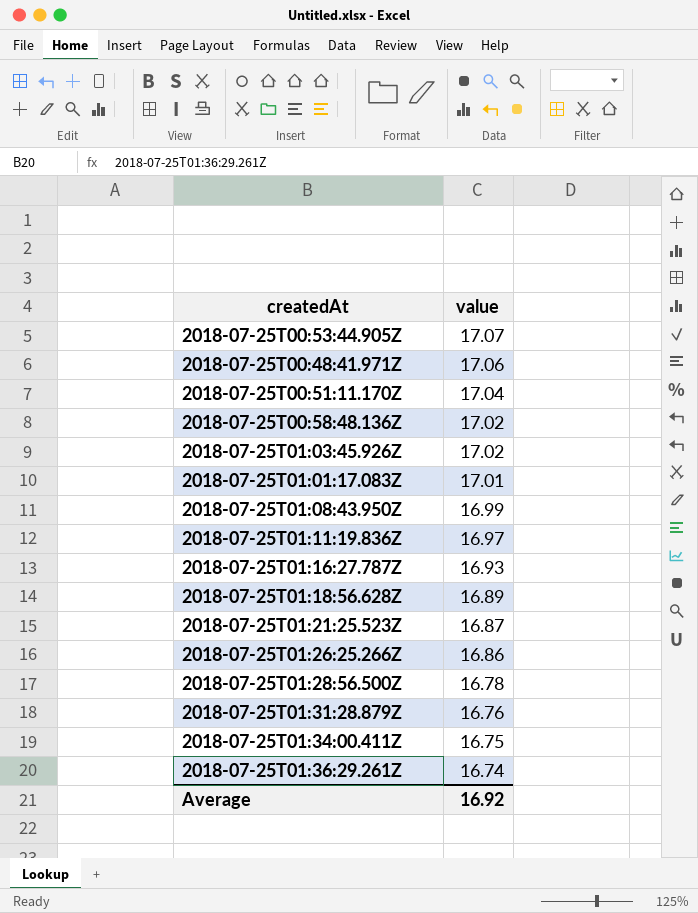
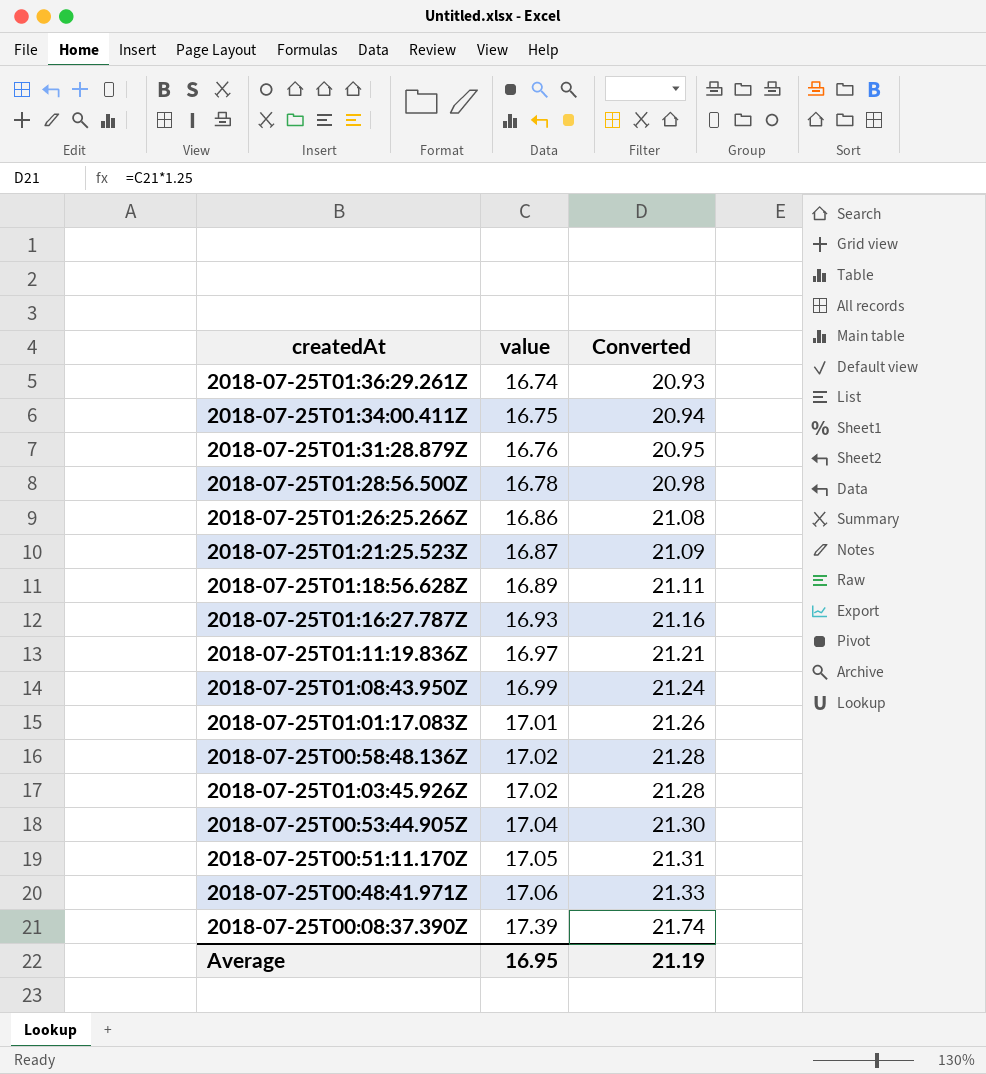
row order: value descending -> value ascending
column Converted | formula: none -> [value] * 1.25
2018-07-25T00:53:44.905Z | value: 17.07 -> 17.04
2018-07-25T00:51:11.170Z | value: 17.04 -> 17.05
row 2018-07-25T00:08:37.390Z: none -> 17.39 | 21.74
Average | value: 16.92 -> 16.95

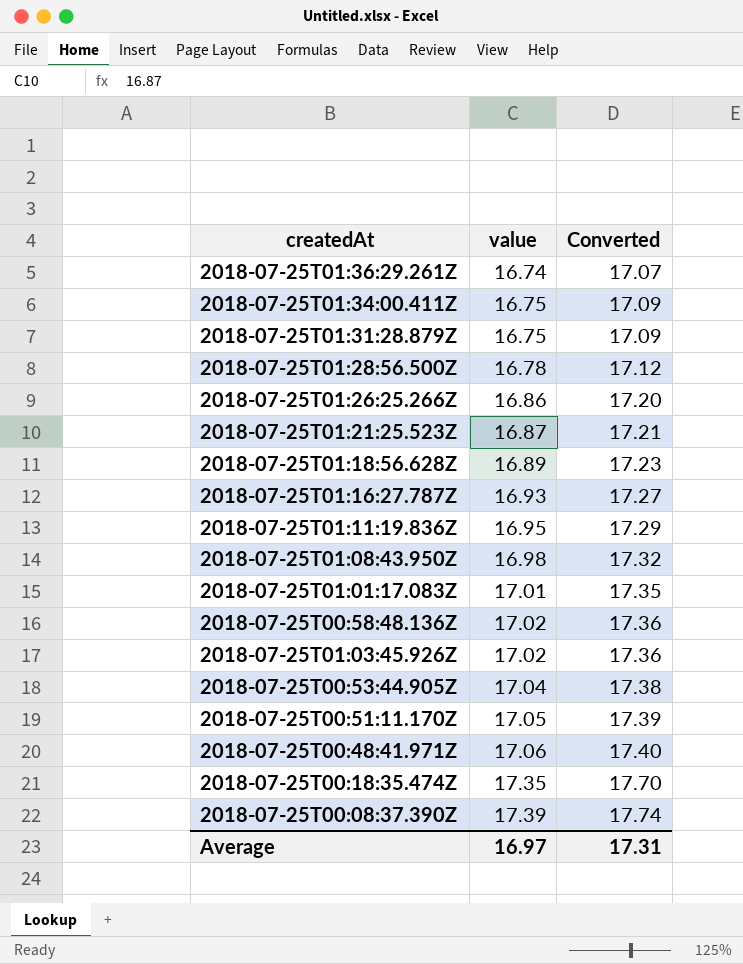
column Converted | formula: [value] * 1.25 -> [value] * 1.02
2018-07-25T01:31:28.879Z | value: 16.76 -> 16.75
2018-07-25T01:11:19.836Z | value: 16.97 -> 16.95
2018-07-25T01:08:43.950Z | value: 16.99 -> 16.98
row 2018-07-25T00:18:35.474Z: none -> 17.35 | 17.70
Average | value: 16.95 -> 16.97
Average | Converted: 21.19 -> 17.31

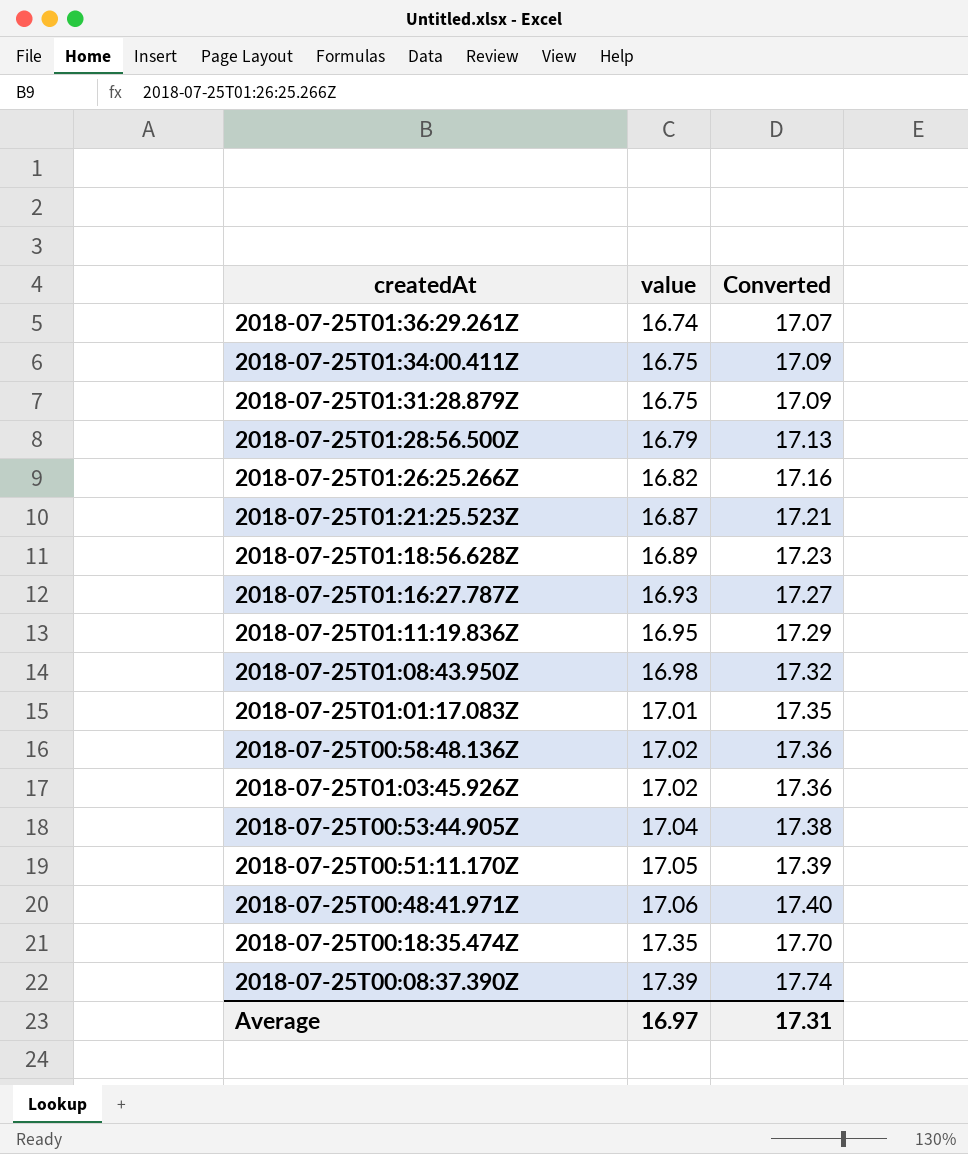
2018-07-25T01:28:56.500Z | value: 16.78 -> 16.79
2018-07-25T01:28:56.500Z | Converted: 17.12 -> 17.13
2018-07-25T01:26:25.266Z | value: 16.86 -> 16.82
2018-07-25T01:26:25.266Z | Converted: 17.20 -> 17.16

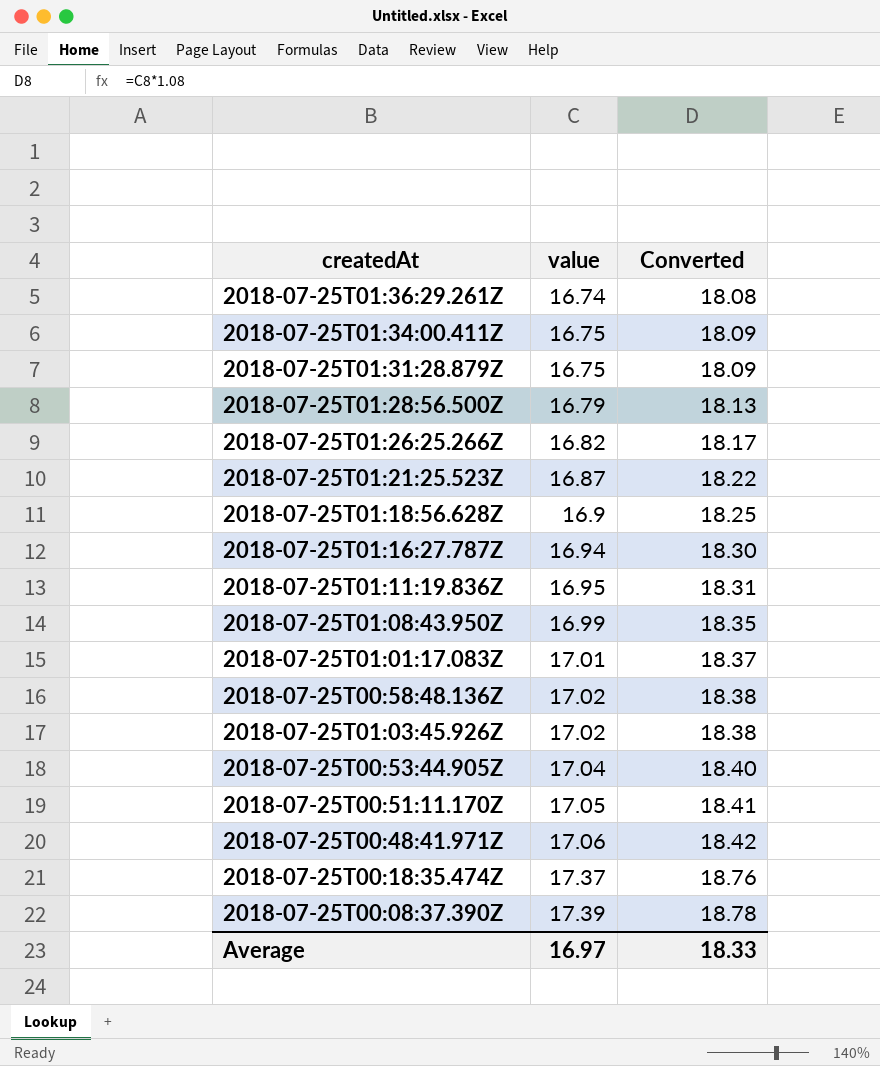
column Converted | formula: [value] * 1.02 -> [value] * 1.08
2018-07-25T01:18:56.628Z | value: 16.89 -> 16.9
2018-07-25T01:16:27.787Z | value: 16.93 -> 16.94
2018-07-25T01:08:43.950Z | value: 16.98 -> 16.99
2018-07-25T00:18:35.474Z | value: 17.35 -> 17.37
Average | Converted: 17.31 -> 18.33

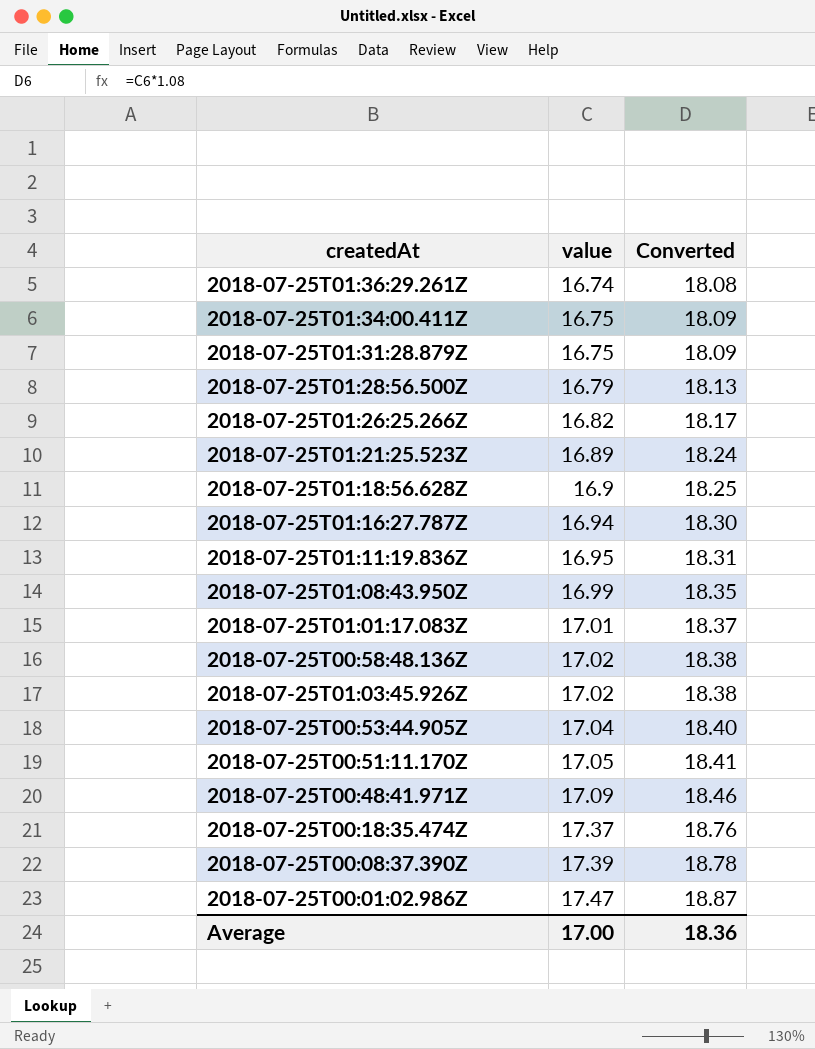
2018-07-25T01:21:25.523Z | value: 16.87 -> 16.89
2018-07-25T01:21:25.523Z | Converted: 18.22 -> 18.24
2018-07-25T00:48:41.971Z | value: 17.06 -> 17.09
2018-07-25T00:48:41.971Z | Converted: 18.42 -> 18.46
row 2018-07-25T00:01:02.986Z: none -> 17.47 | 18.87
Average | value: 16.97 -> 17.00
Average | Converted: 18.33 -> 18.36

